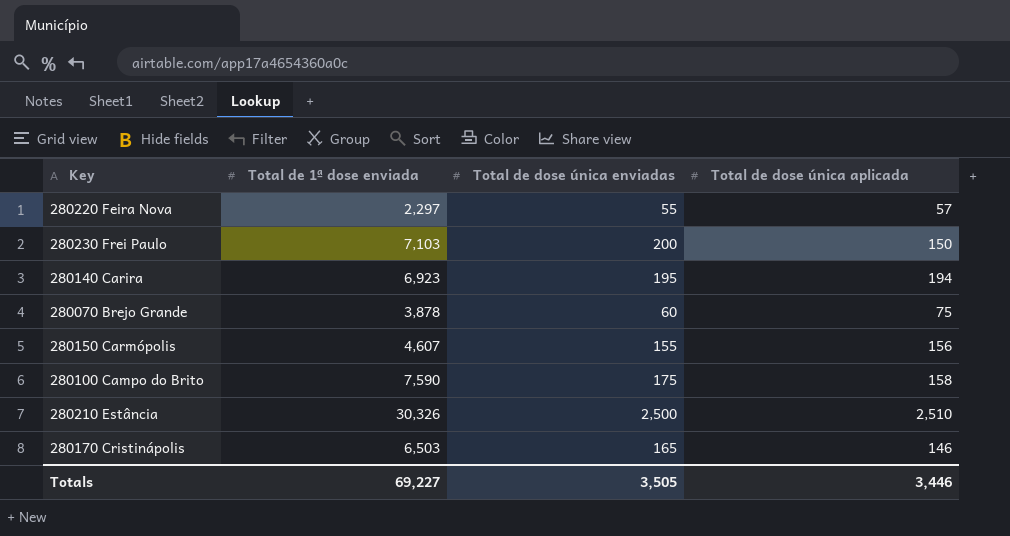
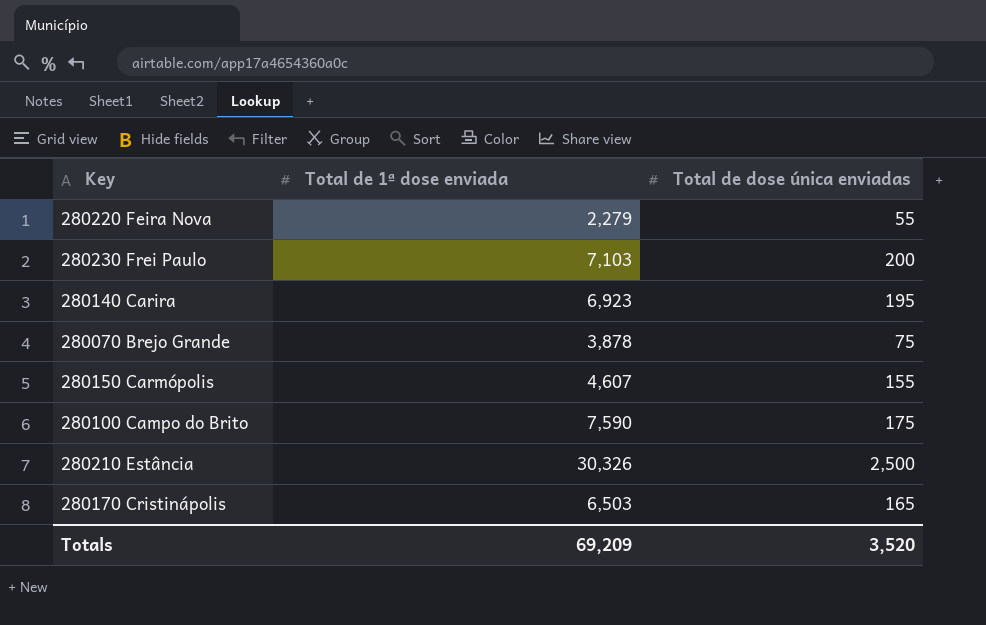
column Total de dose única aplicada | position: 4 -> none
280220 Feira Nova | Total de 1ª dose enviada: 2,297 -> 2,279
280070 Brejo Grande | Total de dose única enviadas: 60 -> 75
Totals | Total de 1ª dose enviada: 69,227 -> 69,209
Totals | Total de dose única enviadas: 3,505 -> 3,520

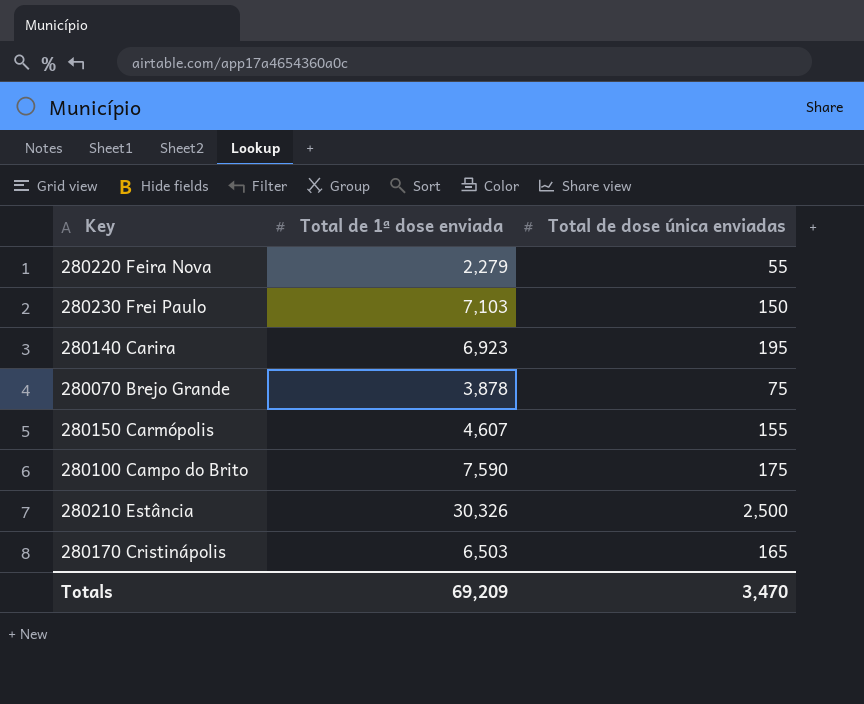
280230 Frei Paulo | Total de dose única enviadas: 200 -> 150
Totals | Total de dose única enviadas: 3,520 -> 3,470

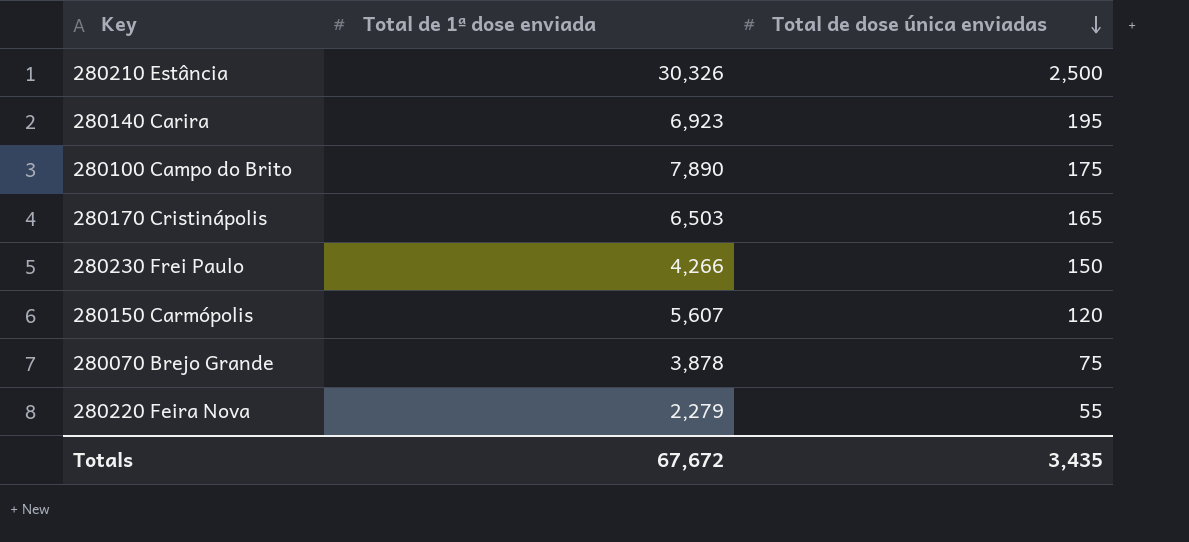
row order: none -> Total de dose única enviadas descending
280100 Campo do Brito | Total de 1ª dose enviada: 7,590 -> 7,890
280230 Frei Paulo | Total de 1ª dose enviada: 7,103 -> 4,266
280150 Carmópolis | Total de 1ª dose enviada: 4,607 -> 5,607
280150 Carmópolis | Total de dose única enviadas: 155 -> 120
Totals | Total de 1ª dose enviada: 69,209 -> 67,672
Totals | Total de dose única enviadas: 3,470 -> 3,435

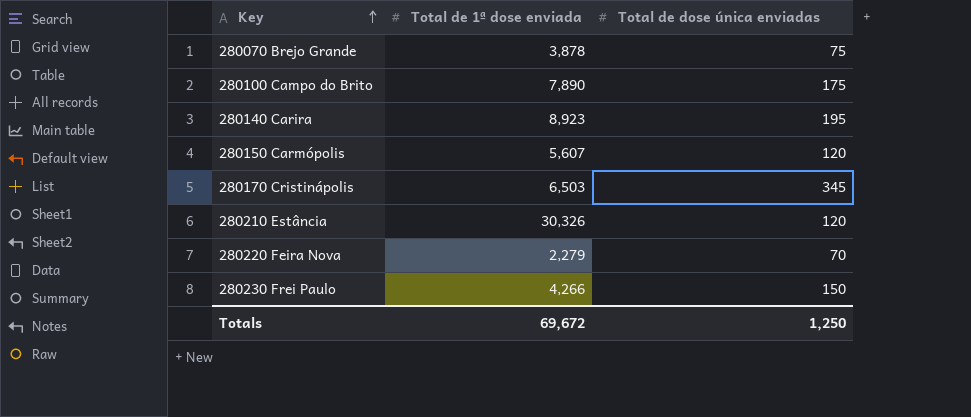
row order: Total de dose única enviadas descending -> Key ascending
280140 Carira | Total de 1ª dose enviada: 6,923 -> 8,923
280170 Cristinápolis | Total de dose única enviadas: 165 -> 345
280210 Estância | Total de dose única enviadas: 2,500 -> 120
280220 Feira Nova | Total de dose única enviadas: 55 -> 70
Totals | Total de 1ª dose enviada: 67,672 -> 69,672
Totals | Total de dose única enviadas: 3,435 -> 1,250

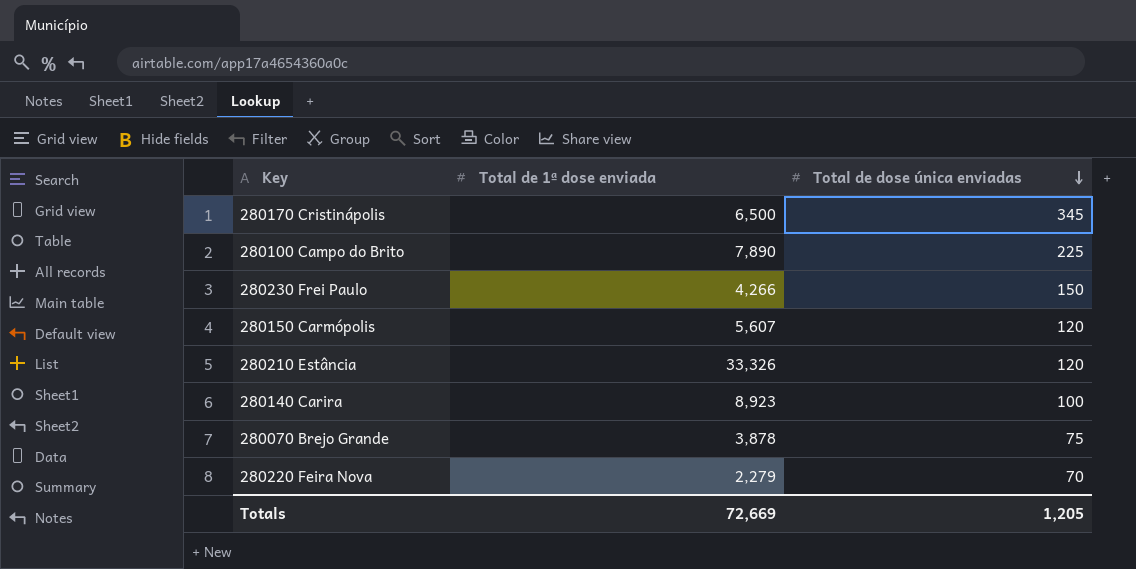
row order: Key ascending -> Total de dose única enviadas descending
280170 Cristinápolis | Total de 1ª dose enviada: 6,503 -> 6,500
280100 Campo do Brito | Total de dose única enviadas: 175 -> 225
280210 Estância | Total de 1ª dose enviada: 30,326 -> 33,326
280140 Carira | Total de dose única enviadas: 195 -> 100
Totals | Total de 1ª dose enviada: 69,672 -> 72,669
Totals | Total de dose única enviadas: 1,250 -> 1,205

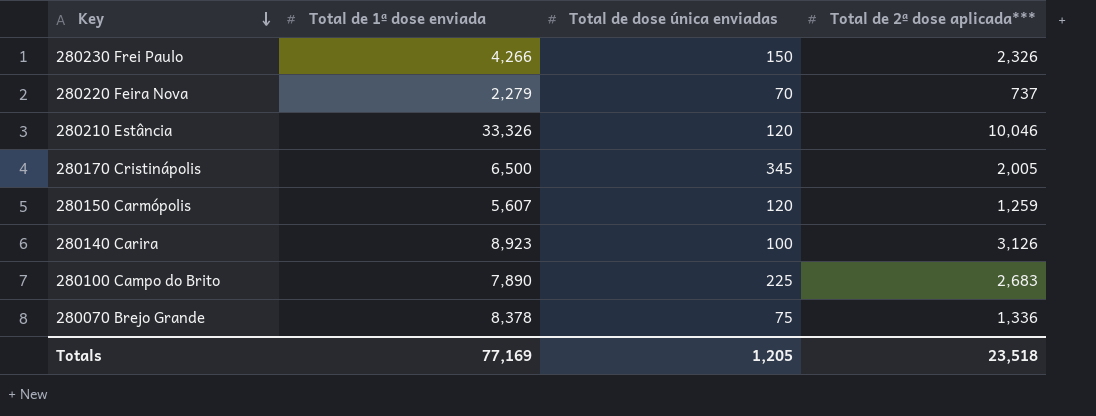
row order: Total de dose única enviadas descending -> Key descending
column Total de 2ª dose aplicada*** | position: none -> 4
280070 Brejo Grande | Total de 1ª dose enviada: 3,878 -> 8,378
Totals | Total de 1ª dose enviada: 72,669 -> 77,169

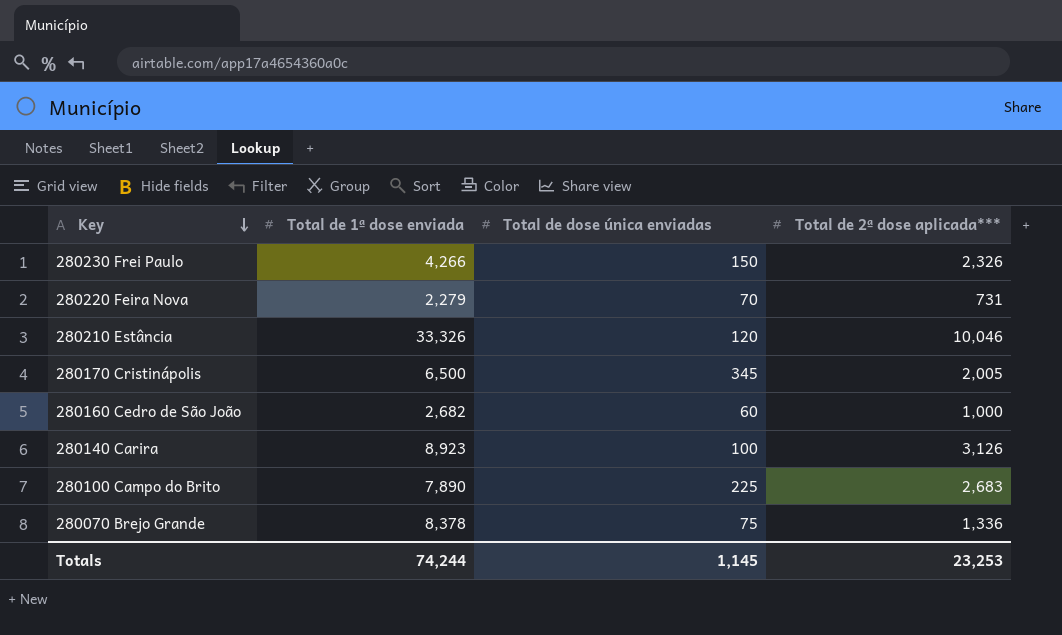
row 280150 Carmópolis: 5,607 | 120 | 1,259 -> none
280220 Feira Nova | Total de 2ª dose aplicada***: 737 -> 731
row 280160 Cedro de São João: none -> 2,682 | 60 | 1,000
Totals | Total de 1ª dose enviada: 77,169 -> 74,244
Totals | Total de dose única enviadas: 1,205 -> 1,145
Totals | Total de 2ª dose aplicada***: 23,518 -> 23,253

